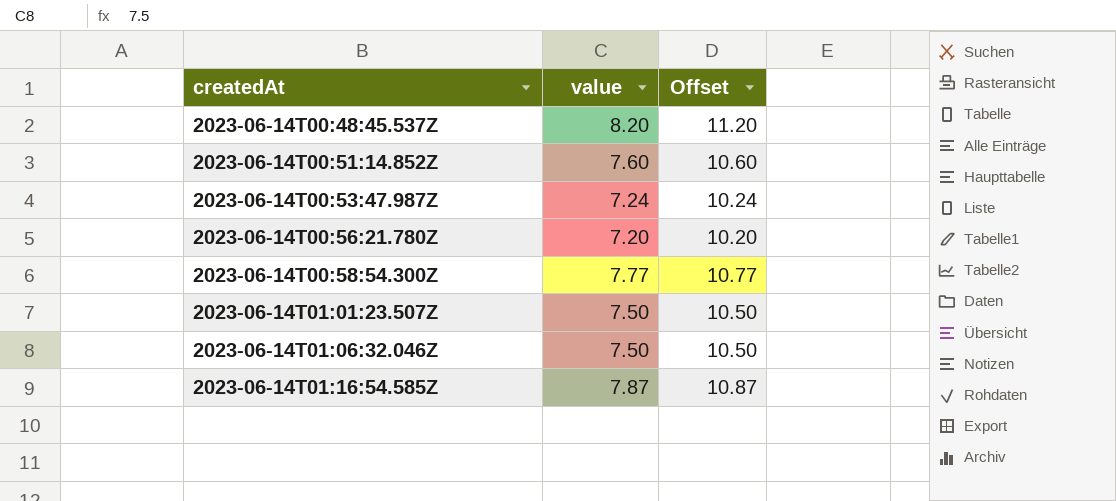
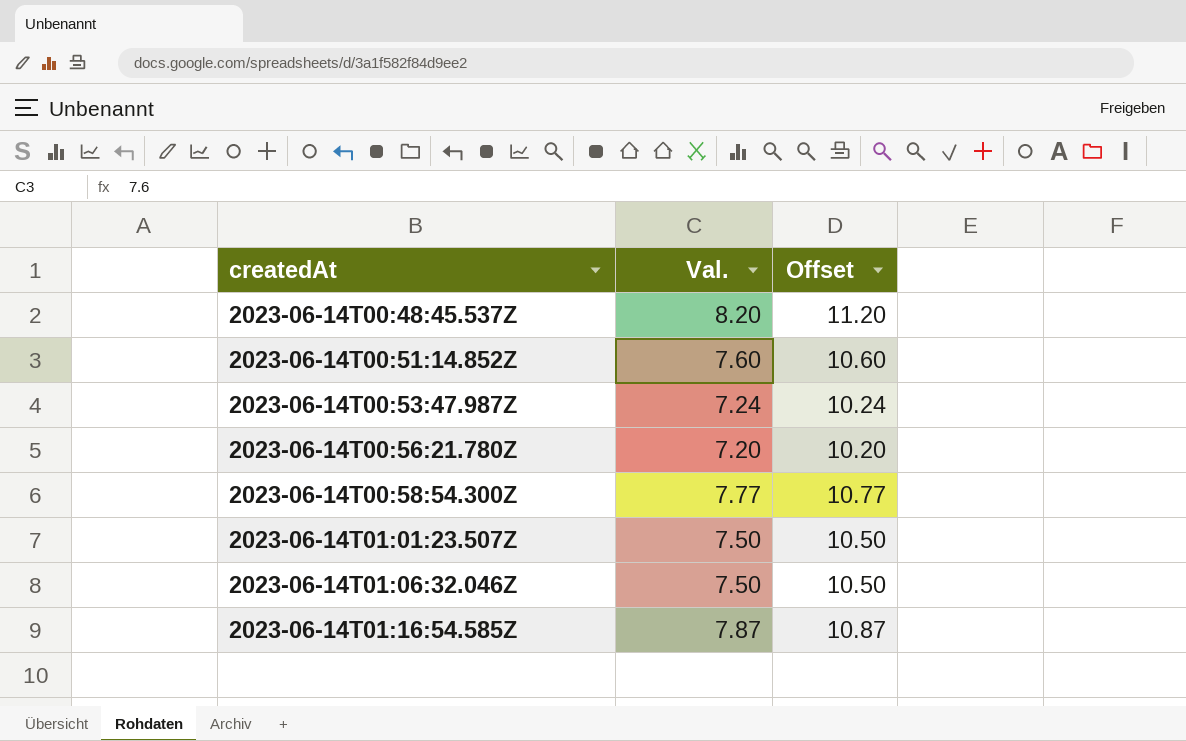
column name: value -> Val.

